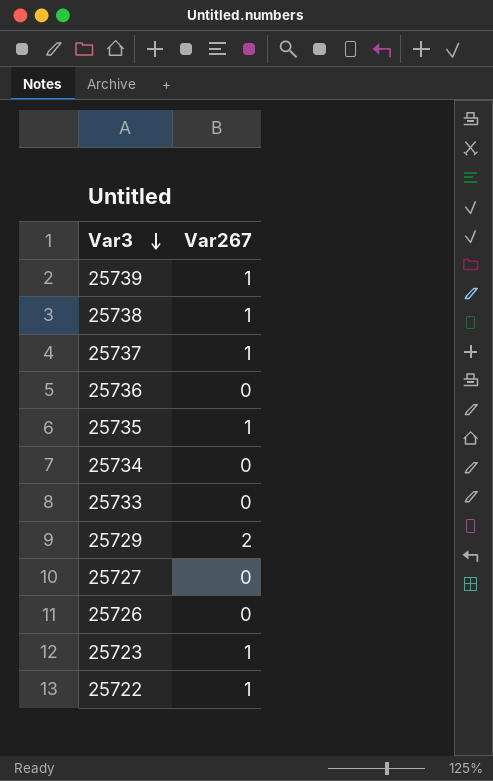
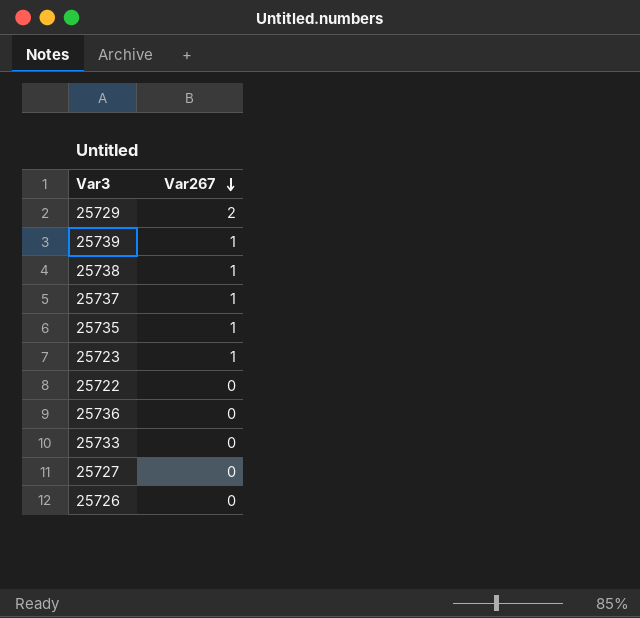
row order: Var3 descending -> Var267 descending
row 25734: 0 -> none
25722 | Var267: 1 -> 0

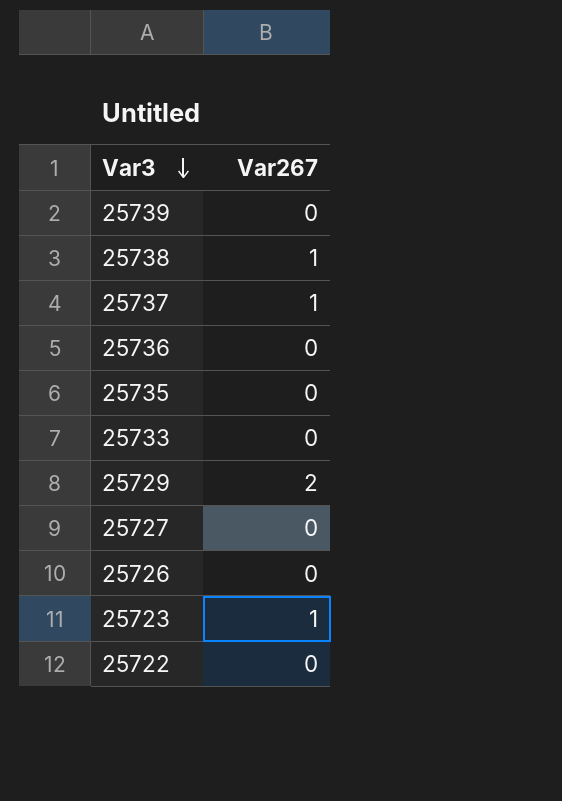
row order: Var267 descending -> Var3 descending
25739 | Var267: 1 -> 0
25735 | Var267: 1 -> 0

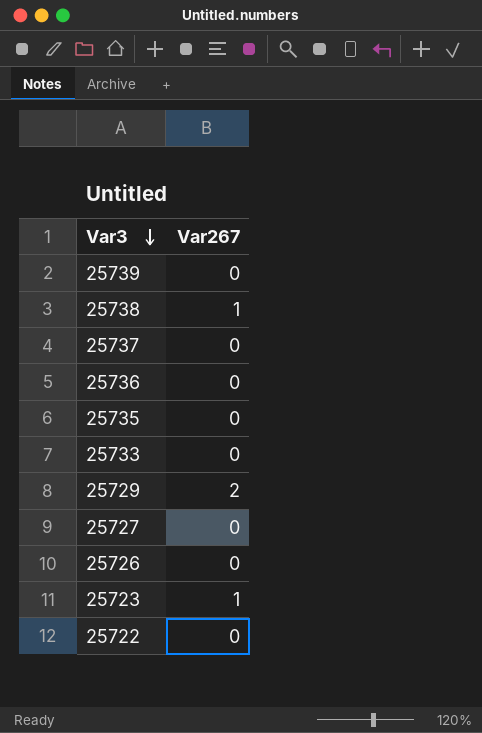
25737 | Var267: 1 -> 0

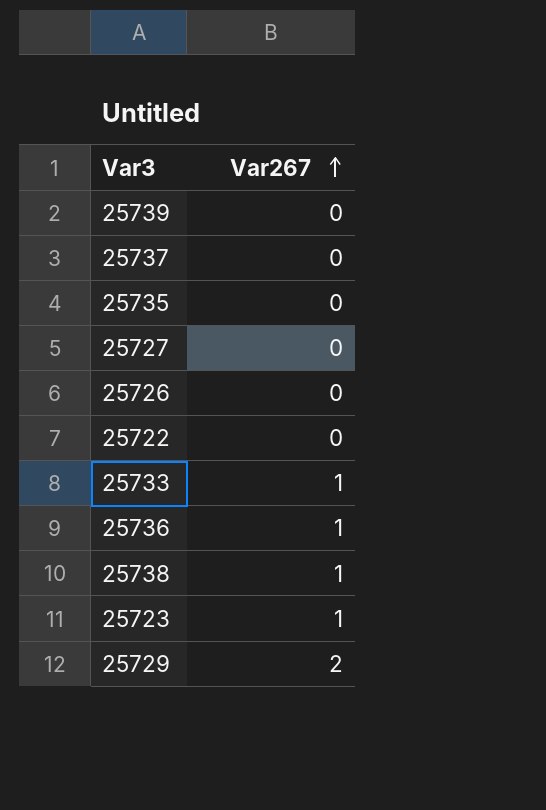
row order: Var3 descending -> Var267 ascending
25733 | Var267: 0 -> 1
25736 | Var267: 0 -> 1

